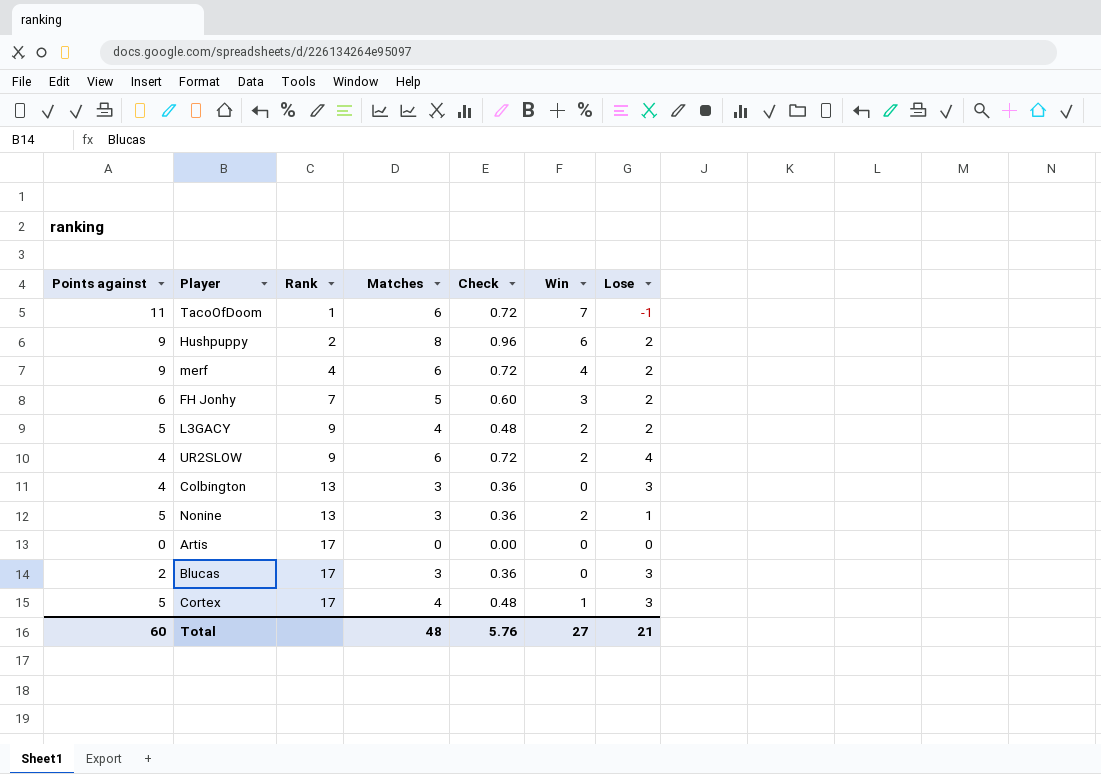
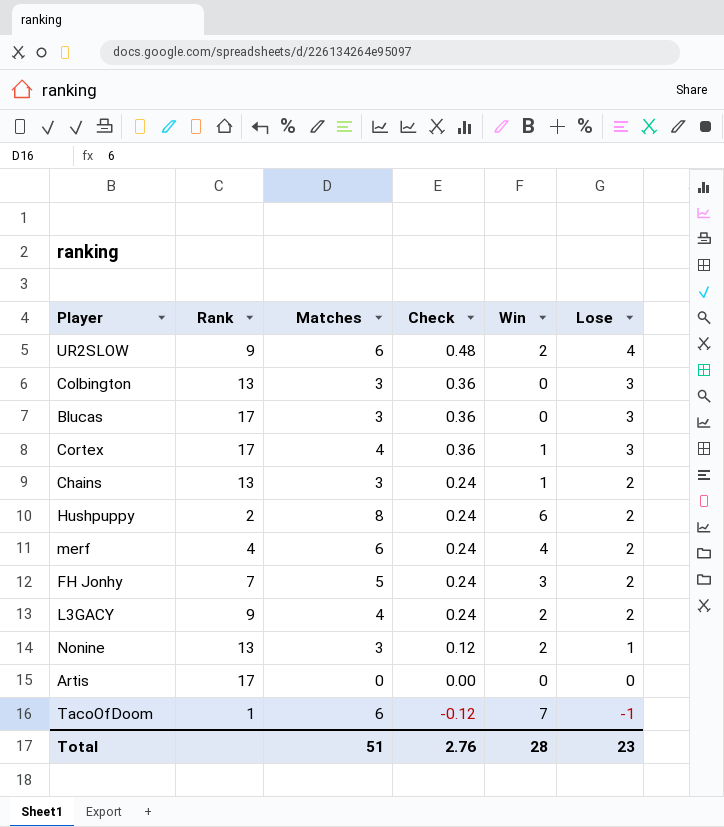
row order: Rank ascending -> Check descending
column Points against | position: 1 -> none
column Check | formula: [Matches] * 0.12 -> [Lose] * 0.12
row Chains: none -> 13 | 3 | 0.24 | 1 | 2
Total | Matches: 48 -> 51
Total | Check: 5.76 -> 2.76
Total | Win: 27 -> 28
Total | Lose: 21 -> 23

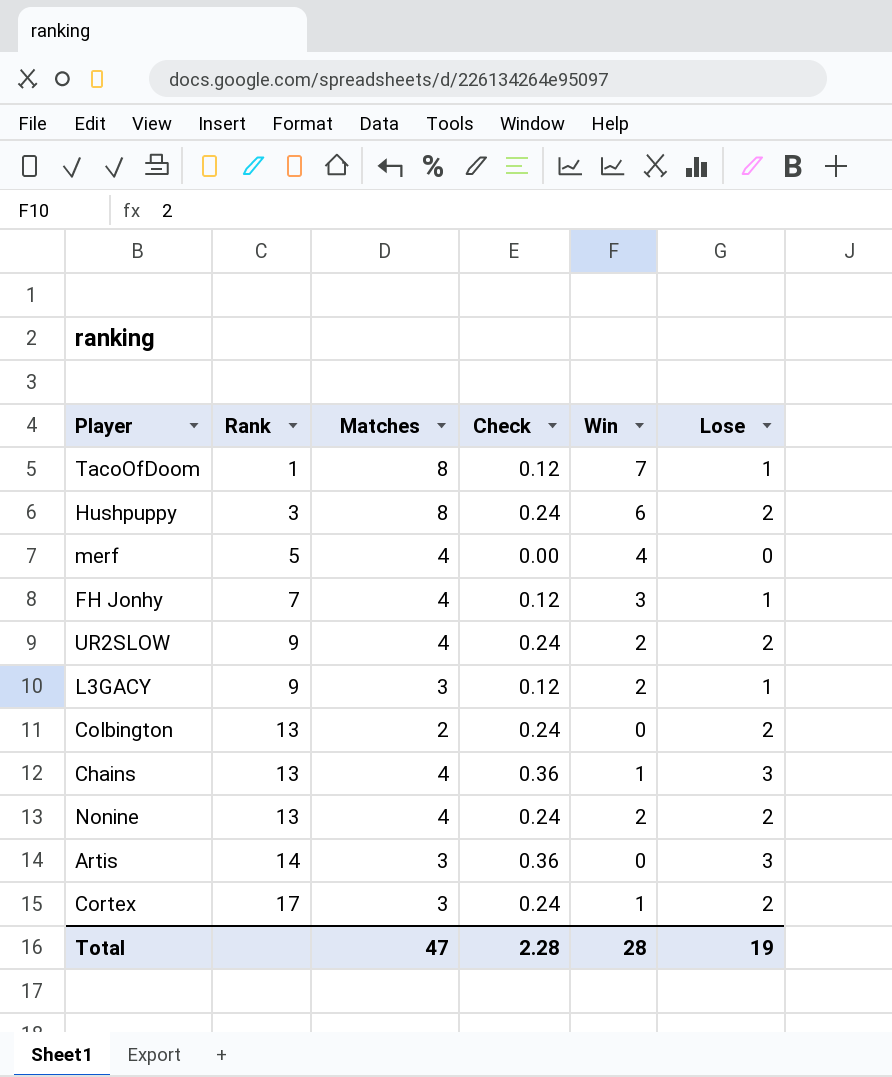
row order: Check descending -> Rank ascending
row Blucas: 17 | 3 | 0.36 | 0 | 3 -> none
TacoOfDoom | Matches: 6 -> 8
TacoOfDoom | Check: -0.12 -> 0.12
TacoOfDoom | Lose: -1 -> 1
Hushpuppy | Rank: 2 -> 3
merf | Rank: 4 -> 5
merf | Matches: 6 -> 4
merf | Check: 0.24 -> 0.00
merf | Lose: 2 -> 0
FH Jonhy | Matches: 5 -> 4
FH Jonhy | Check: 0.24 -> 0.12
FH Jonhy | Lose: 2 -> 1
UR2SLOW | Matches: 6 -> 4
UR2SLOW | Check: 0.48 -> 0.24
UR2SLOW | Lose: 4 -> 2
L3GACY | Matches: 4 -> 3
L3GACY | Check: 0.24 -> 0.12
L3GACY | Lose: 2 -> 1
Colbington | Matches: 3 -> 2
Colbington | Check: 0.36 -> 0.24
Colbington | Lose: 3 -> 2
Chains | Matches: 3 -> 4
Chains | Check: 0.24 -> 0.36
Chains | Lose: 2 -> 3
Nonine | Matches: 3 -> 4
Nonine | Check: 0.12 -> 0.24
Nonine | Lose: 1 -> 2
Artis | Rank: 17 -> 14
Artis | Matches: 0 -> 3
Artis | Check: 0.00 -> 0.36
Artis | Lose: 0 -> 3
Cortex | Matches: 4 -> 3
Cortex | Check: 0.36 -> 0.24
Cortex | Lose: 3 -> 2
Total | Matches: 51 -> 47
Total | Check: 2.76 -> 2.28
Total | Lose: 23 -> 19

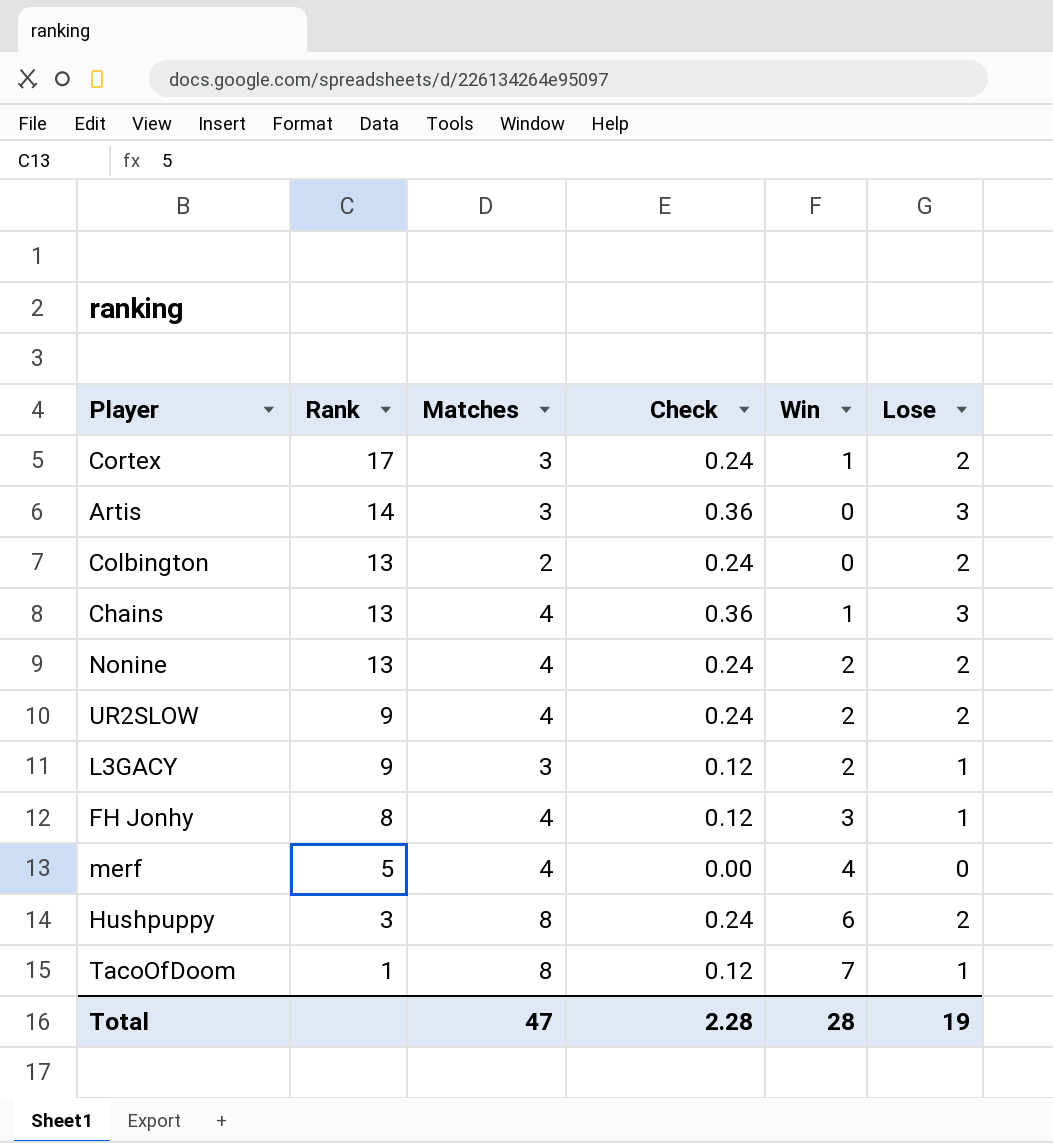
row order: Rank ascending -> Rank descending
FH Jonhy | Rank: 7 -> 8

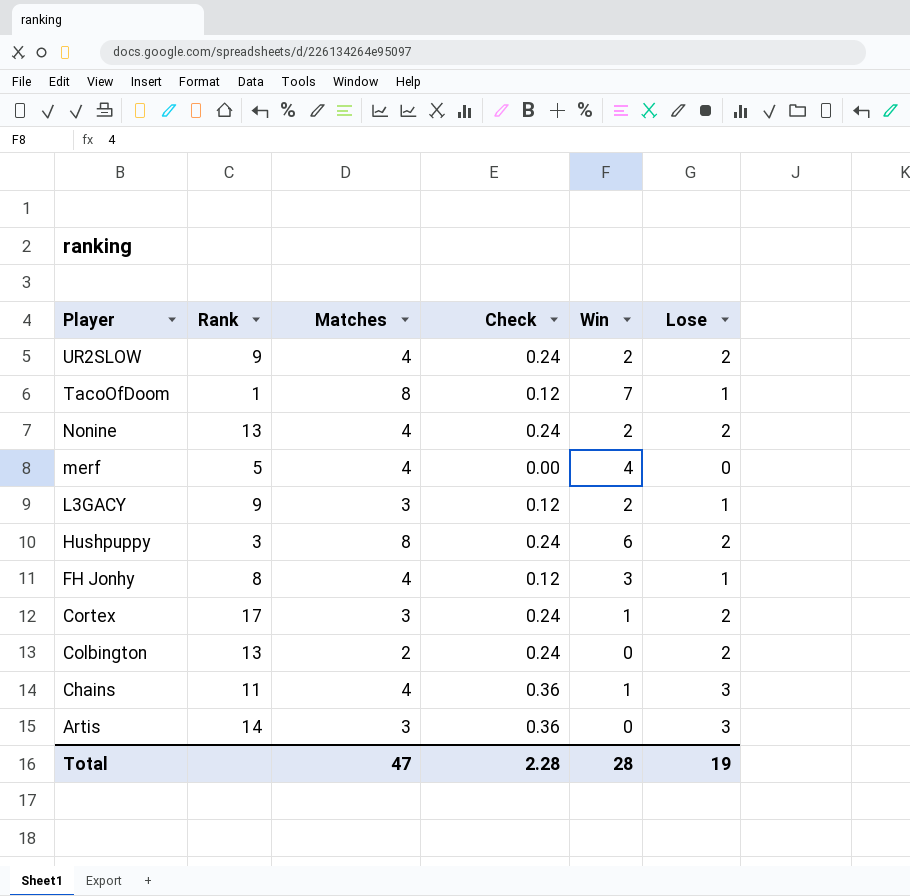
row order: Rank descending -> Player descending
Chains | Rank: 13 -> 11

